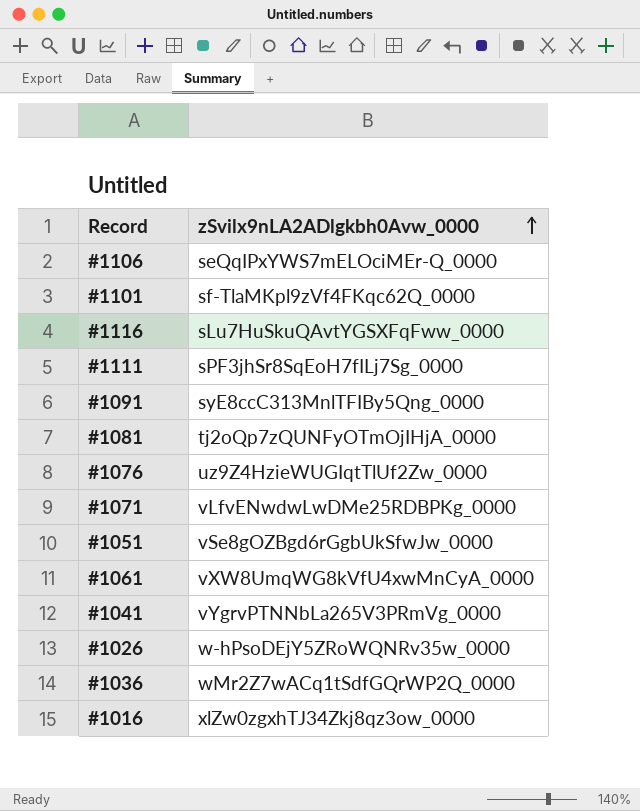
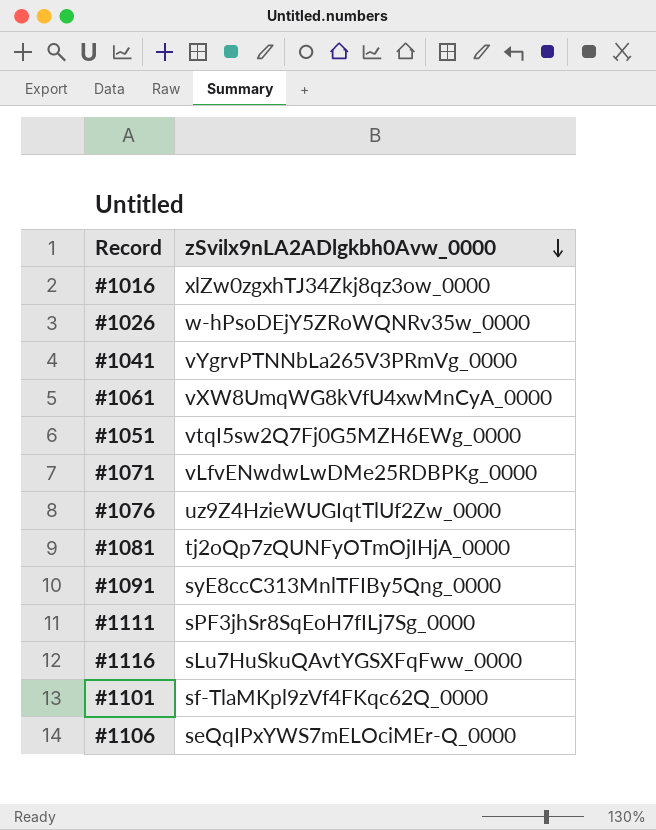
row order: zSvilx9nLA2ADlgkbh0Avw_0000 ascending -> zSvilx9nLA2ADlgkbh0Avw_0000 descending
row #1036: wMr2Z7wACq1tSdfGQrWP2Q_0000 -> none
#1051 | zSvilx9nLA2ADlgkbh0Avw_0000: vSe8gOZBgd6rGgbUkSfwJw_0000 -> vtqI5sw2Q7Fj0G5MZH6EWg_0000

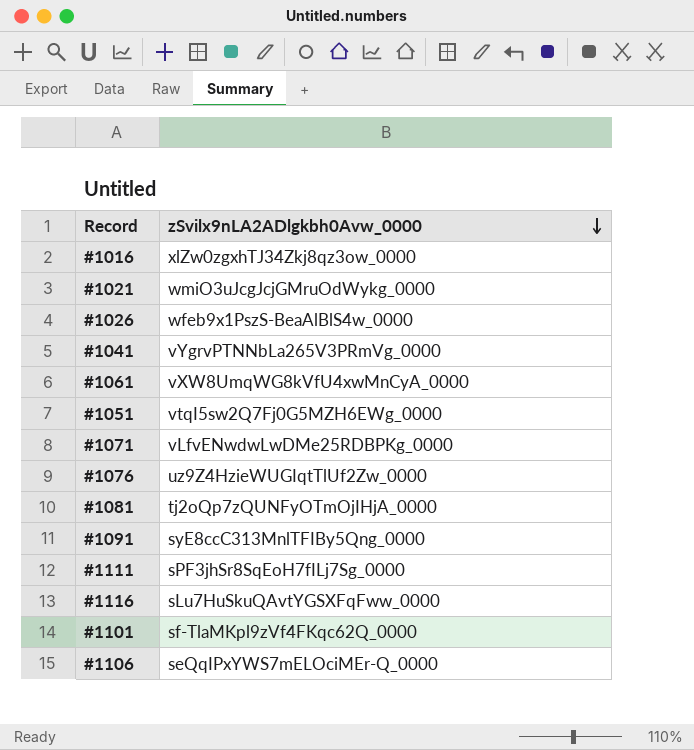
row #1021: none -> wmiO3uJcgJcjGMruOdWykg_0000
#1026 | zSvilx9nLA2ADlgkbh0Avw_0000: w-hPsoDEjY5ZRoWQNRv35w_0000 -> wfeb9x1PszS-BeaAlBlS4w_0000

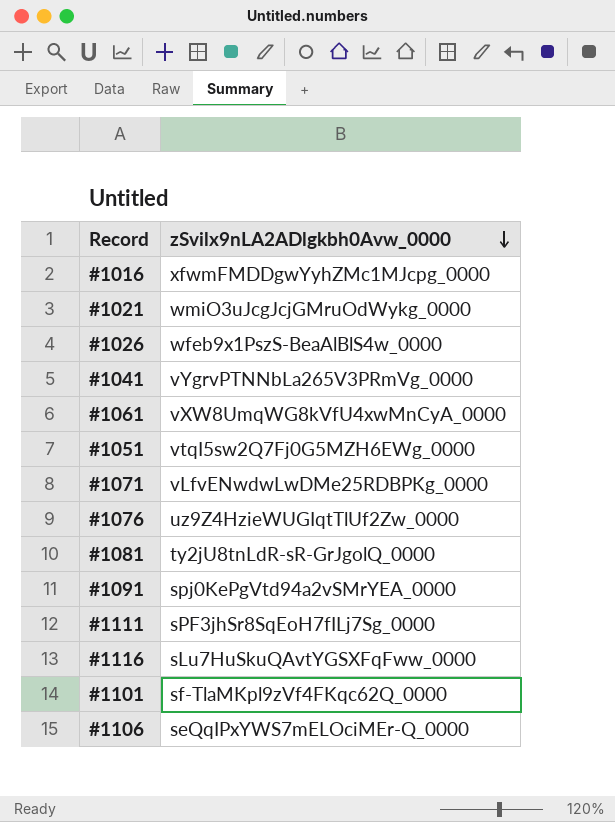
#1016 | zSvilx9nLA2ADlgkbh0Avw_0000: xlZw0zgxhTJ34Zkj8qz3ow_0000 -> xfwmFMDDgwYyhZMc1MJcpg_0000
#1081 | zSvilx9nLA2ADlgkbh0Avw_0000: tj2oQp7zQUNFyOTmOjIHjA_0000 -> ty2jU8tnLdR-sR-GrJgolQ_0000
#1091 | zSvilx9nLA2ADlgkbh0Avw_0000: syE8ccC313MnlTFIBy5Qng_0000 -> spj0KePgVtd94a2vSMrYEA_0000

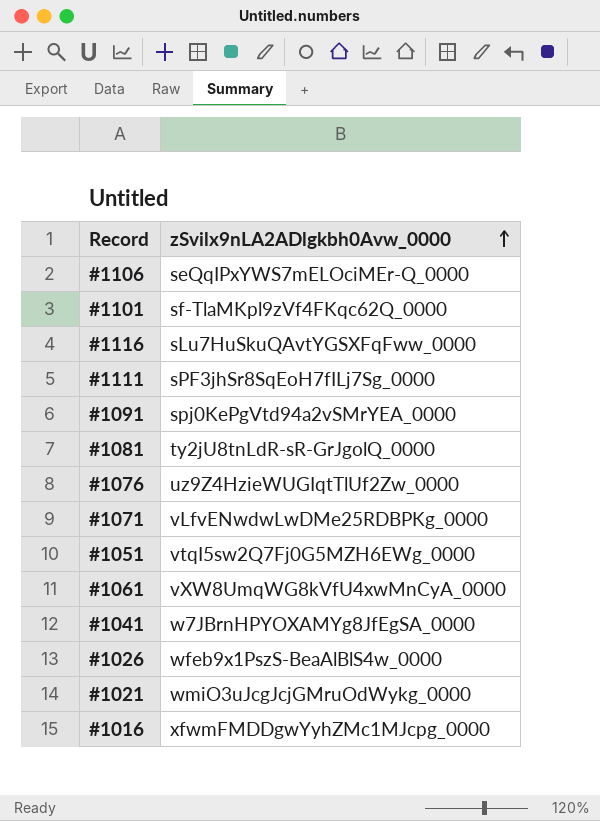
row order: zSvilx9nLA2ADlgkbh0Avw_0000 descending -> zSvilx9nLA2ADlgkbh0Avw_0000 ascending
#1041 | zSvilx9nLA2ADlgkbh0Avw_0000: vYgrvPTNNbLa265V3PRmVg_0000 -> w7JBrnHPYOXAMYg8JfEgSA_0000

